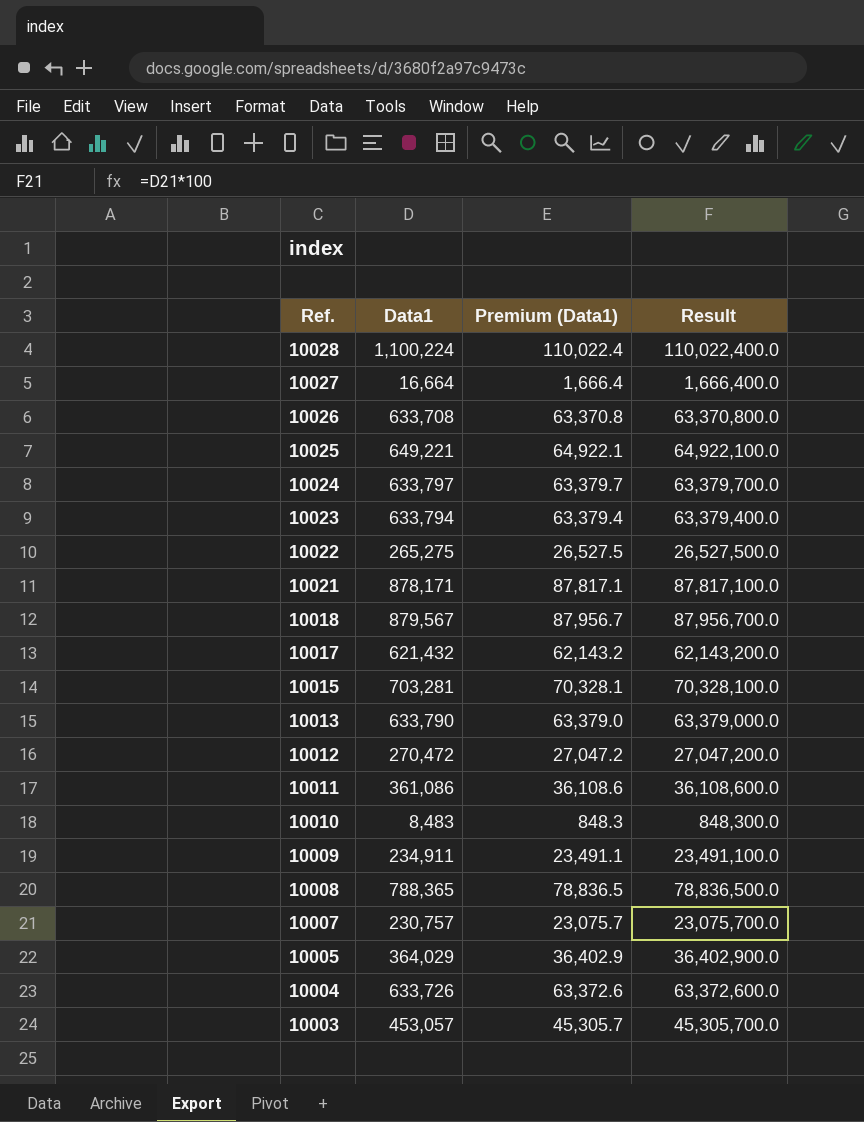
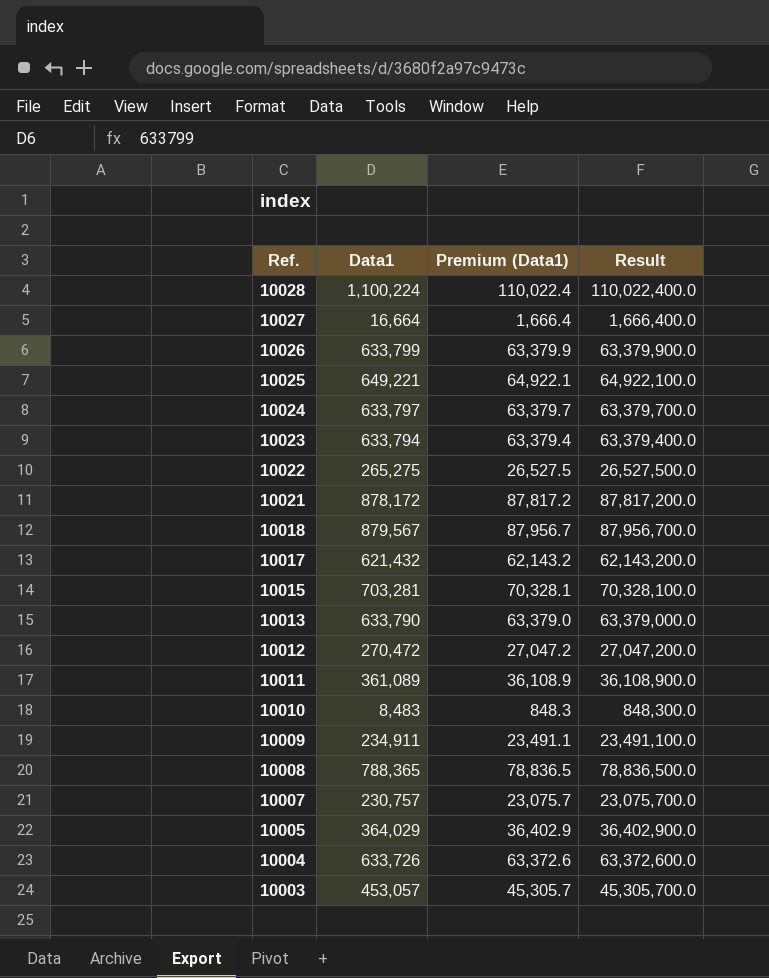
10026 | Data1: 633,708 -> 633,799
10026 | Premium (Data1): 63,370.8 -> 63,379.9
10026 | Result: 63,370,800.0 -> 63,379,900.0
10021 | Data1: 878,171 -> 878,172
10021 | Premium (Data1): 87,817.1 -> 87,817.2
10021 | Result: 87,817,100.0 -> 87,817,200.0
10011 | Data1: 361,086 -> 361,089
10011 | Premium (Data1): 36,108.6 -> 36,108.9
10011 | Result: 36,108,600.0 -> 36,108,900.0

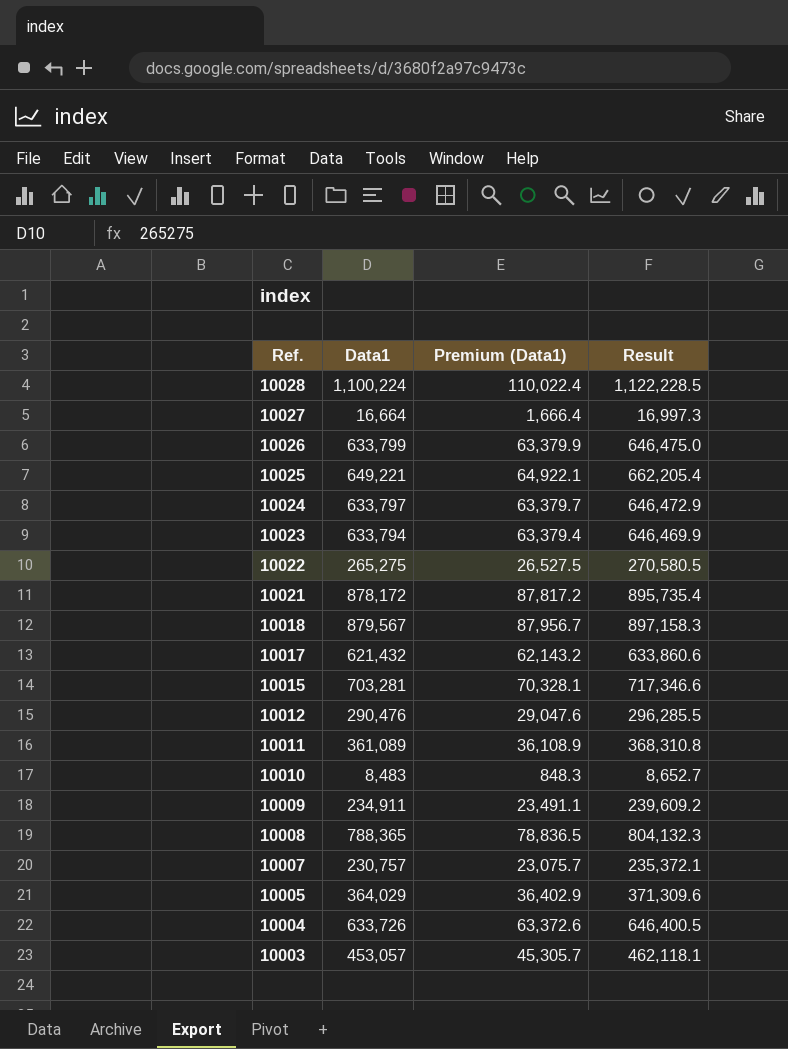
column Result | formula: [Data1] * 100 -> [Data1] * 1.02
row 10013: 633,790 | 63,379.0 | 63,379,000.0 -> none
10012 | Data1: 270,472 -> 290,476
10012 | Premium (Data1): 27,047.2 -> 29,047.6

